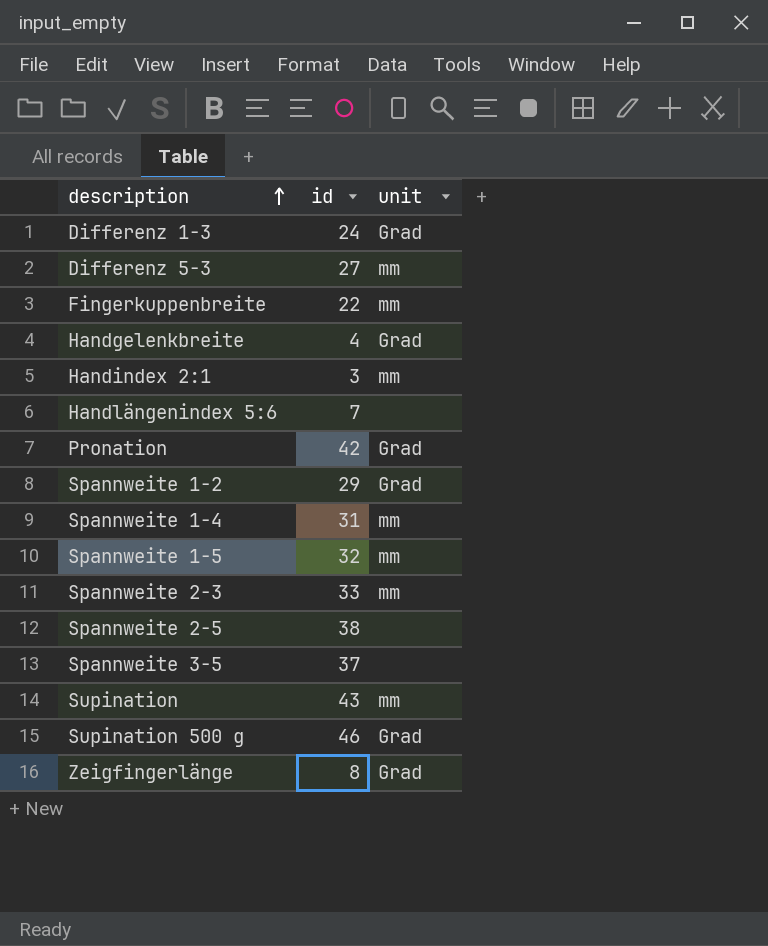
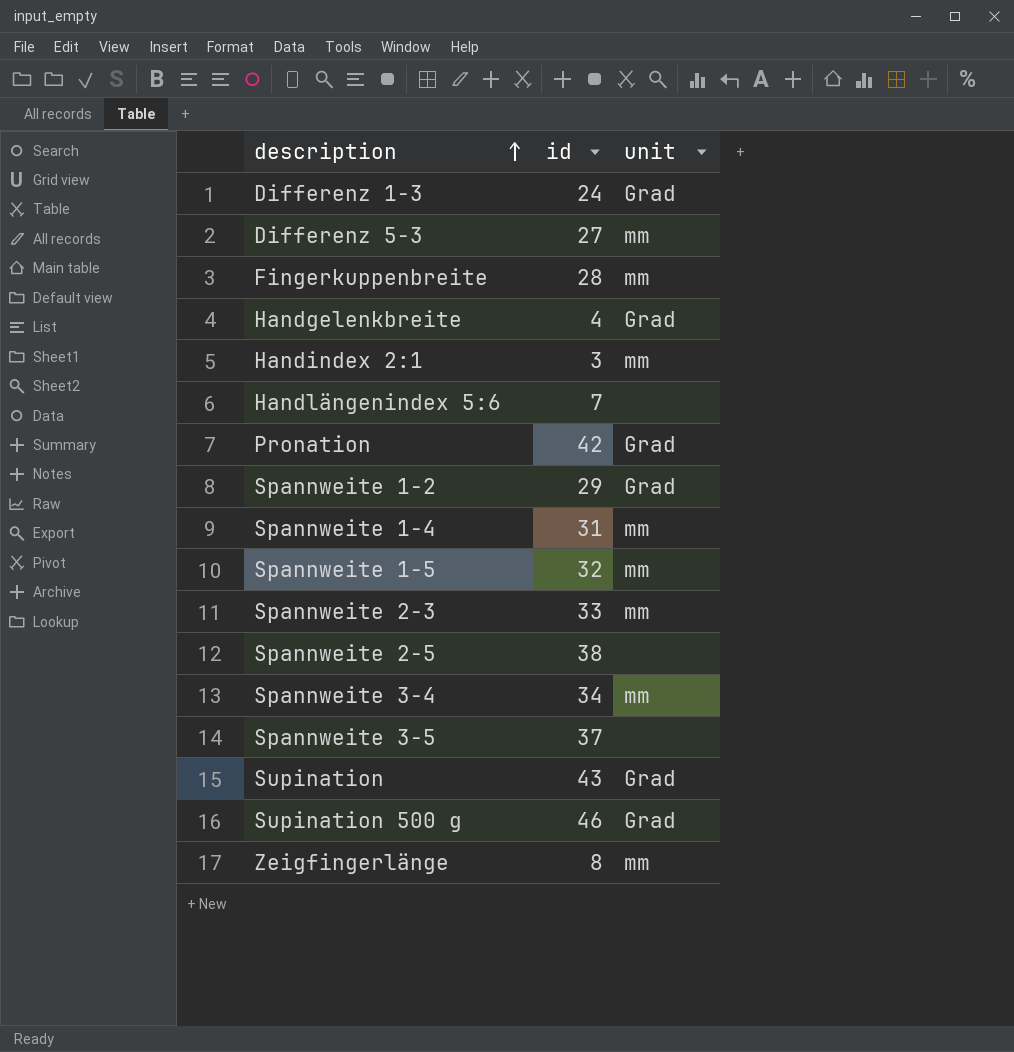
Fingerkuppenbreite | id: 22 -> 28
row Spannweite 3-4: none -> 34 | mm
Supination | unit: mm -> Grad
Zeigfingerlänge | unit: Grad -> mm

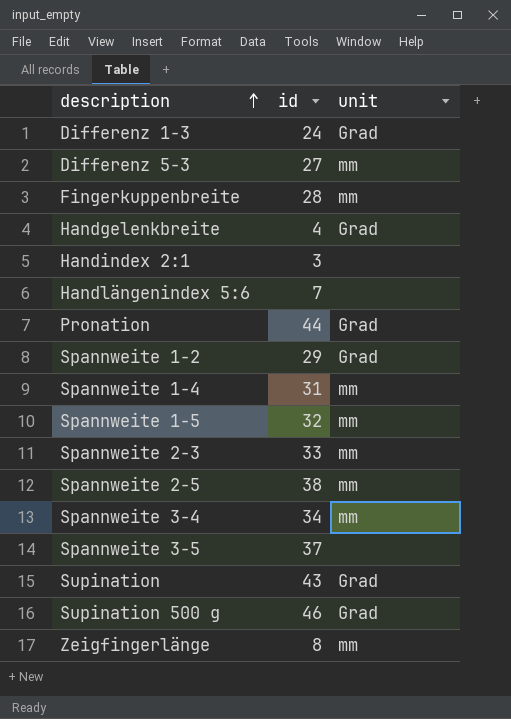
Handindex 2:1 | unit: mm -> none
Pronation | id: 42 -> 44
Spannweite 2-5 | unit: none -> mm

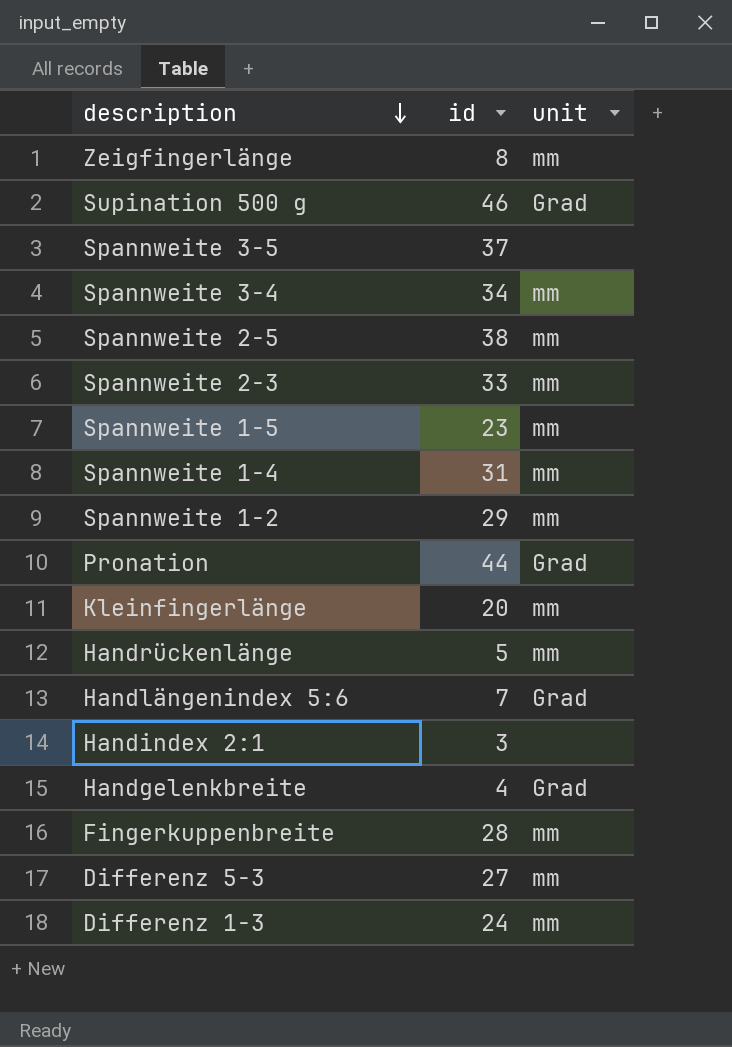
row order: description ascending -> description descending
row Supination: 43 | Grad -> none
Spannweite 1-5 | id: 32 -> 23
Spannweite 1-2 | unit: Grad -> mm
row Kleinfingerlänge: none -> 20 | mm
row Handrückenlänge: none -> 5 | mm
Handlängenindex 5:6 | unit: none -> Grad
Differenz 1-3 | unit: Grad -> mm

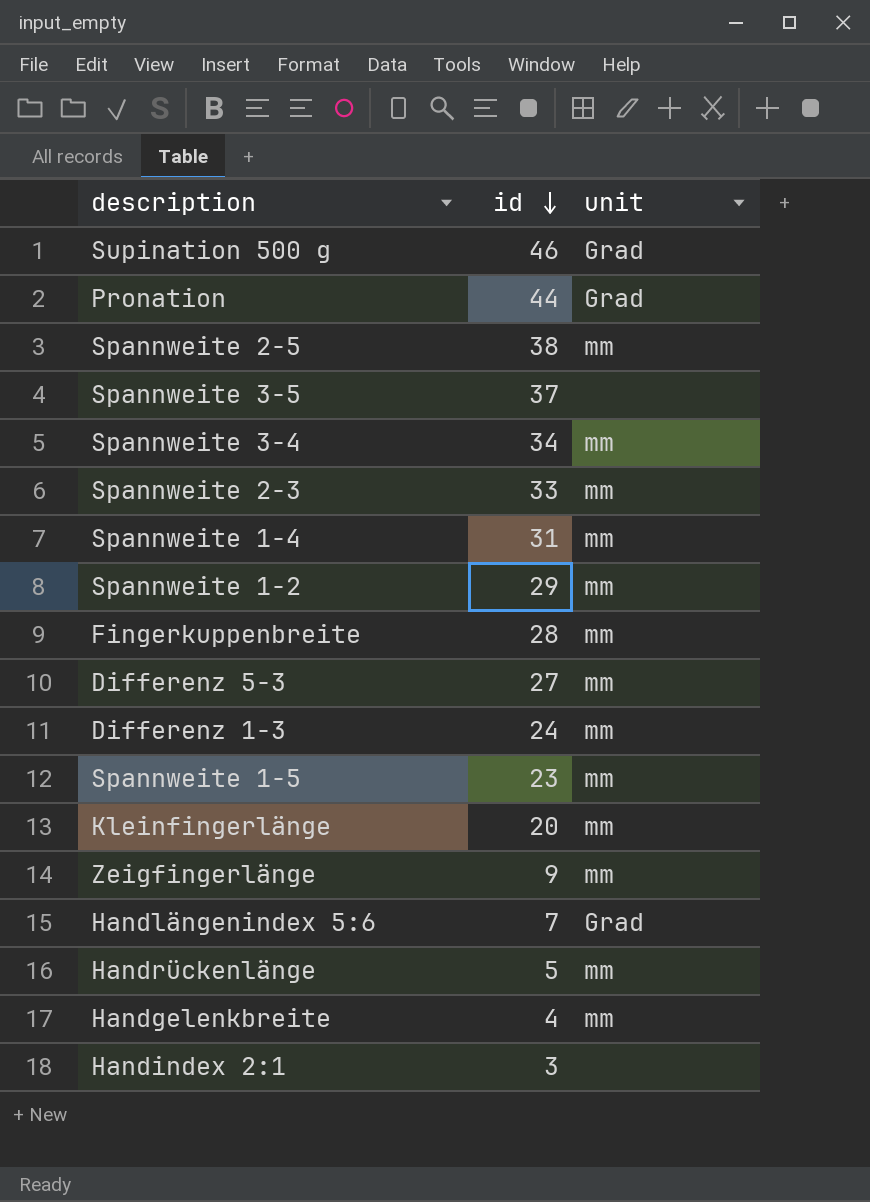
row order: description descending -> id descending
Zeigfingerlänge | id: 8 -> 9
Handgelenkbreite | unit: Grad -> mm

